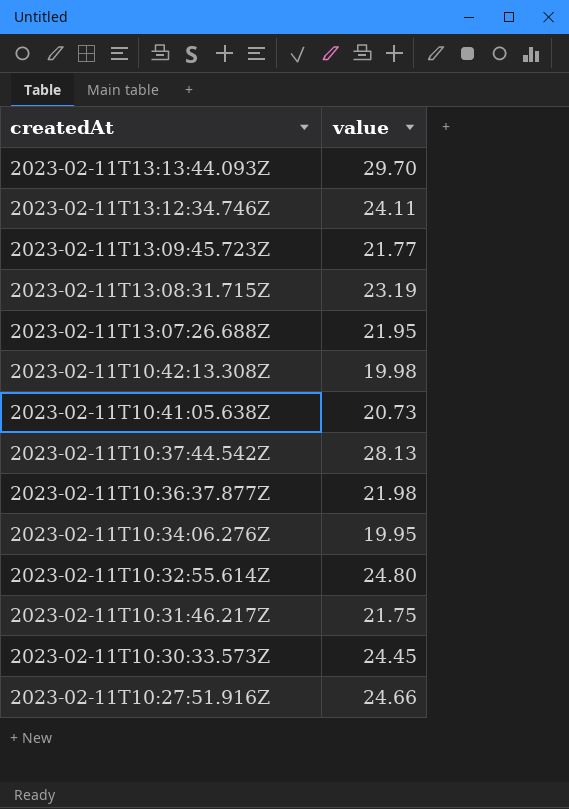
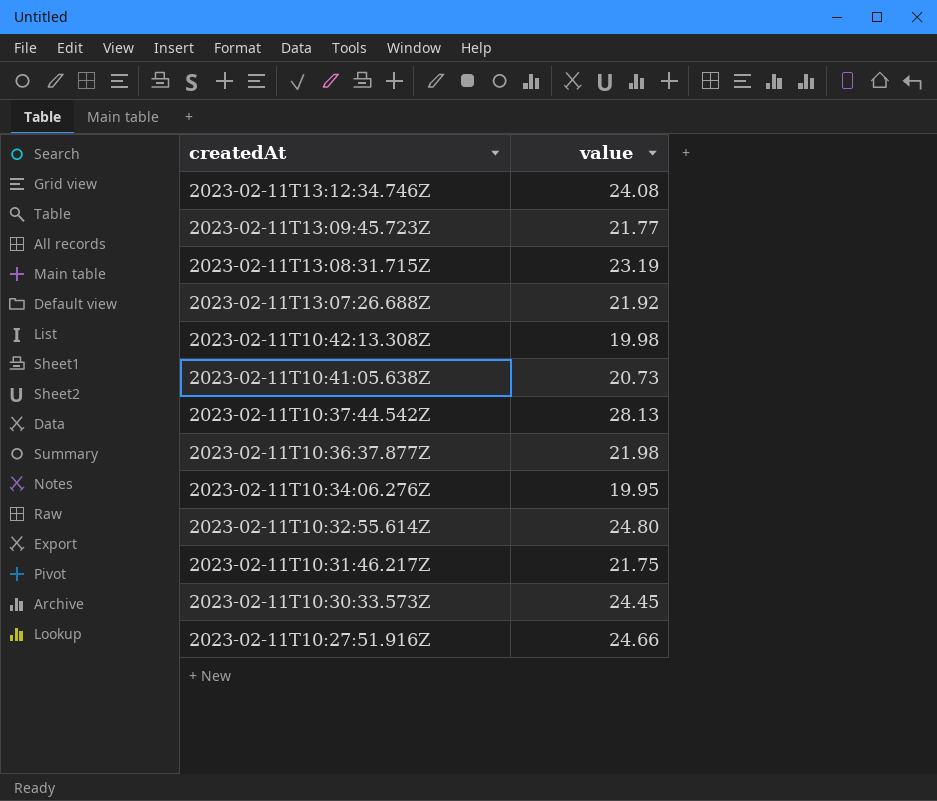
row 2023-02-11T13:13:44.093Z: 29.70 -> none
2023-02-11T13:12:34.746Z | value: 24.11 -> 24.08
2023-02-11T13:07:26.688Z | value: 21.95 -> 21.92

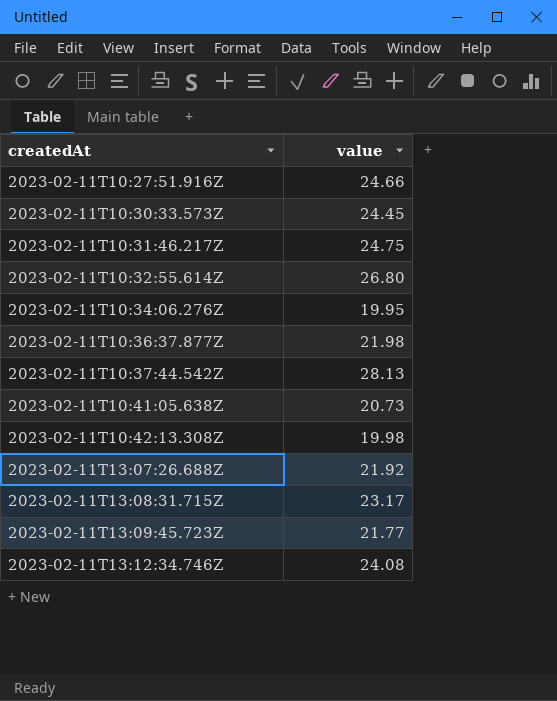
row order: createdAt descending -> createdAt ascending
2023-02-11T10:31:46.217Z | value: 21.75 -> 24.75
2023-02-11T10:32:55.614Z | value: 24.80 -> 26.80
2023-02-11T13:08:31.715Z | value: 23.19 -> 23.17

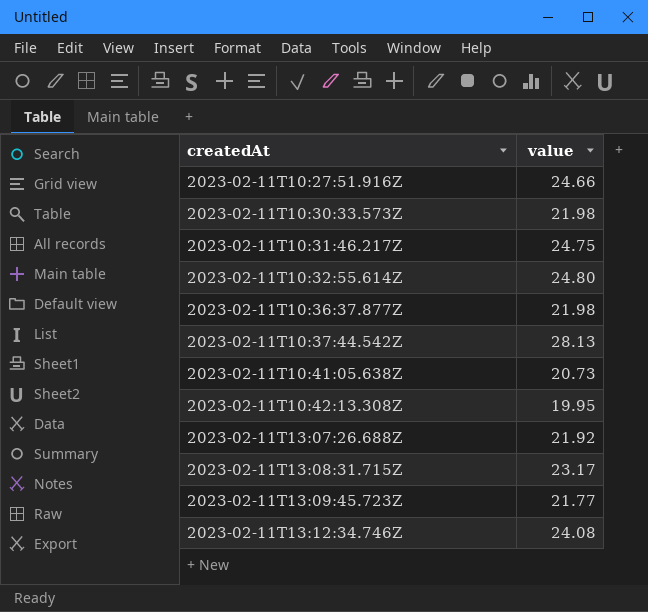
row 2023-02-11T10:34:06.276Z: 19.95 -> none
2023-02-11T10:30:33.573Z | value: 24.45 -> 21.98
2023-02-11T10:32:55.614Z | value: 26.80 -> 24.80
2023-02-11T10:42:13.308Z | value: 19.98 -> 19.95

